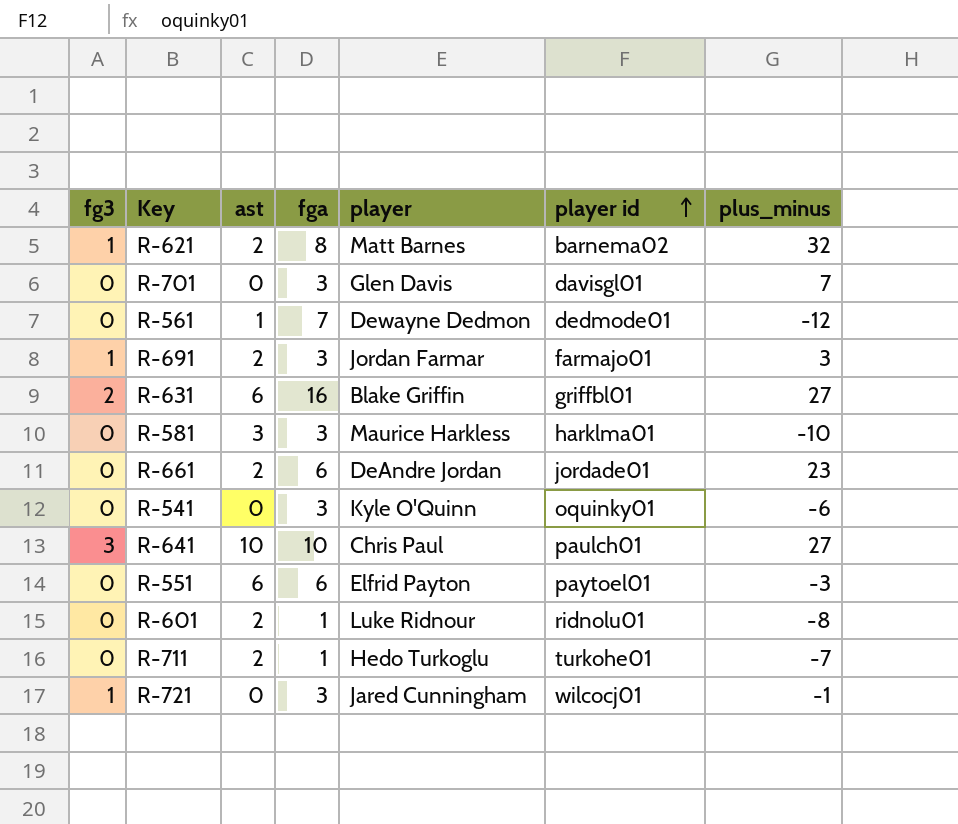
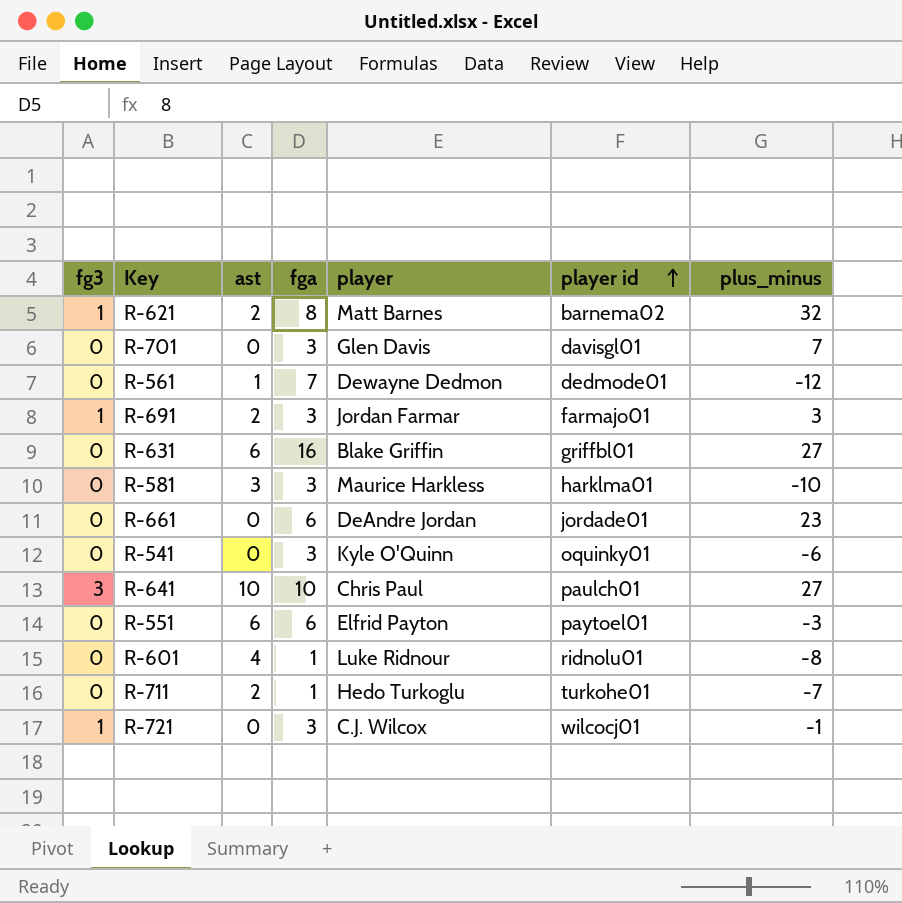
R-631 | fg3: 2 -> 0
R-661 | ast: 2 -> 0
R-601 | ast: 2 -> 4
R-721 | player: Jared Cunningham -> C.J. Wilcox

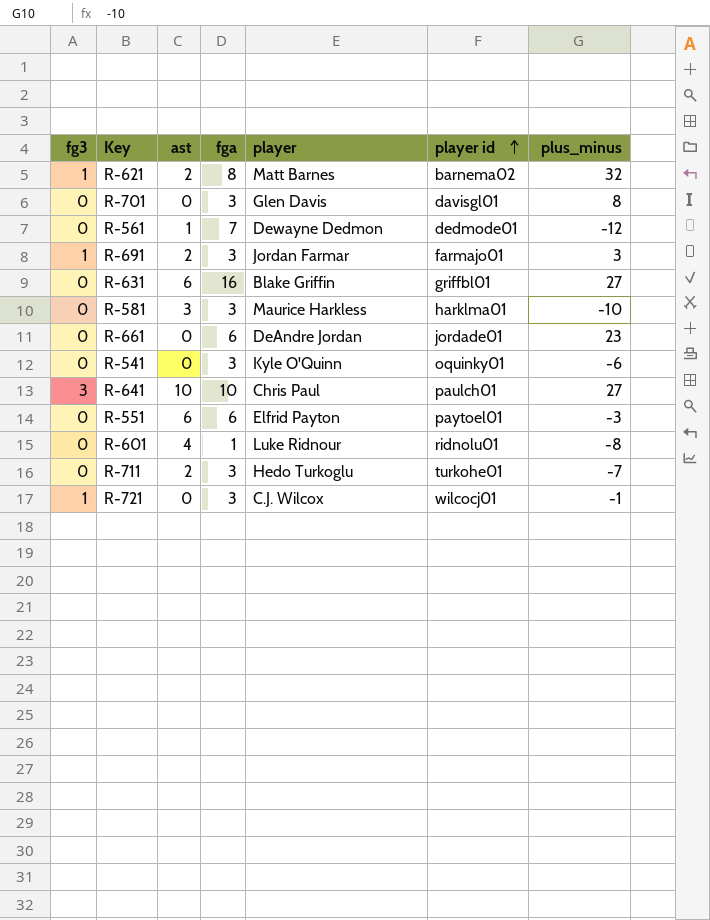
R-701 | plus_minus: 7 -> 8
R-711 | fga: 1 -> 3

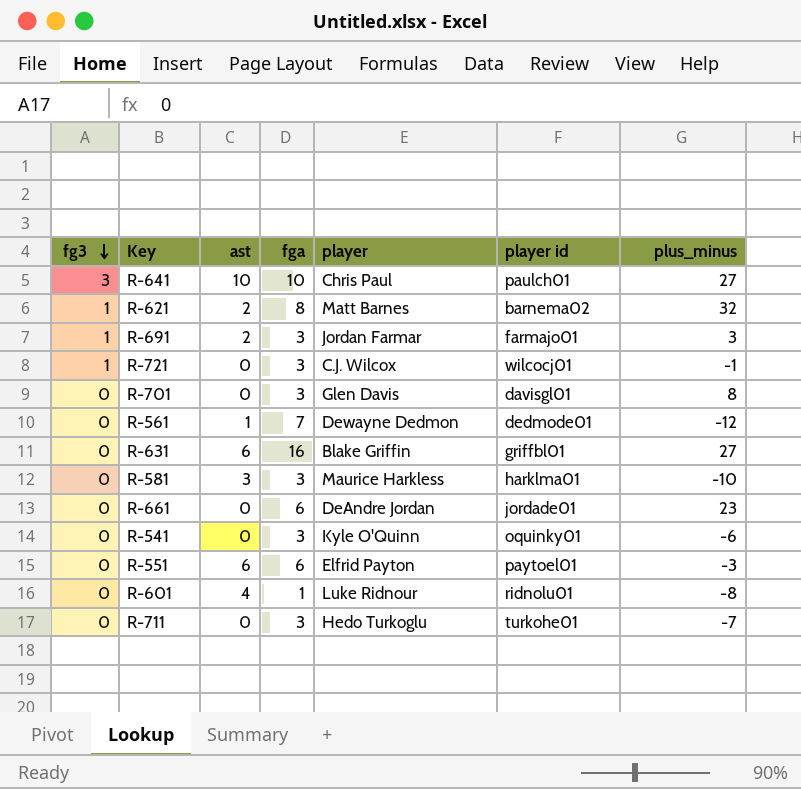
row order: player id ascending -> fg3 descending
R-711 | ast: 2 -> 0

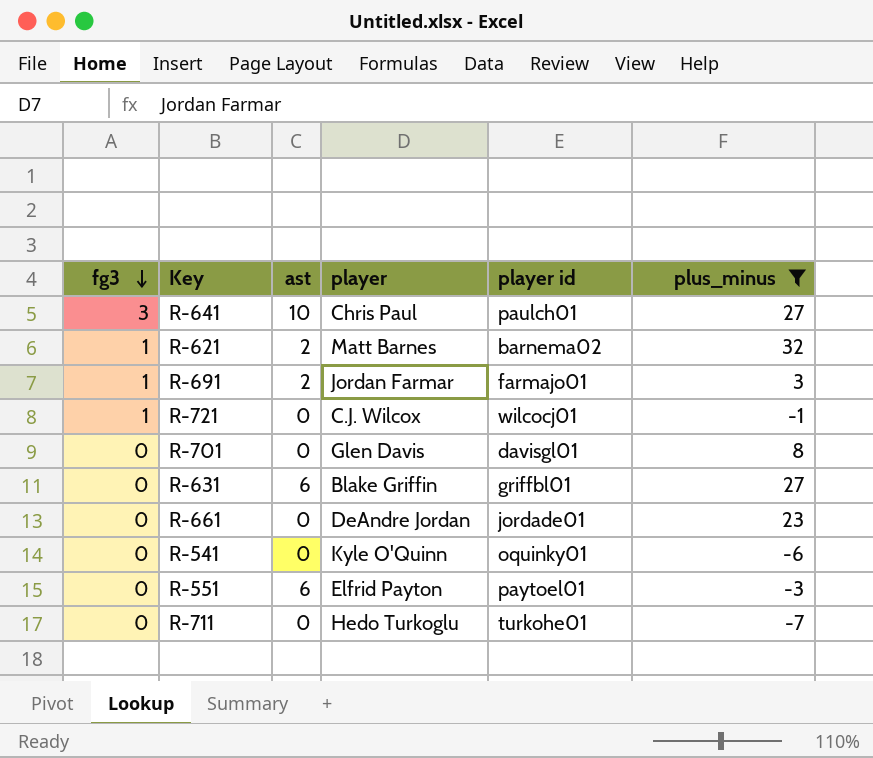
filter: none -> plus_minus >= -7
column fga | position: 4 -> none

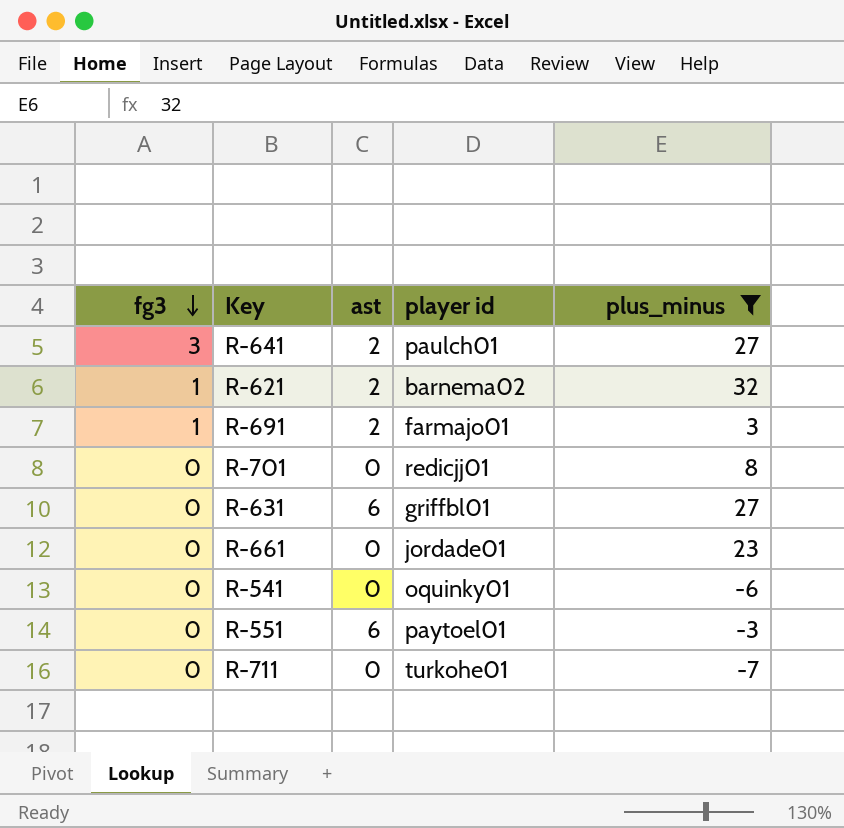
column player | position: 4 -> none
row R-721: 1 | 0 | C.J. Wilcox | wilcocj01 | -1 -> none
R-641 | ast: 10 -> 2
R-701 | player id: davisgl01 -> redicjj01

